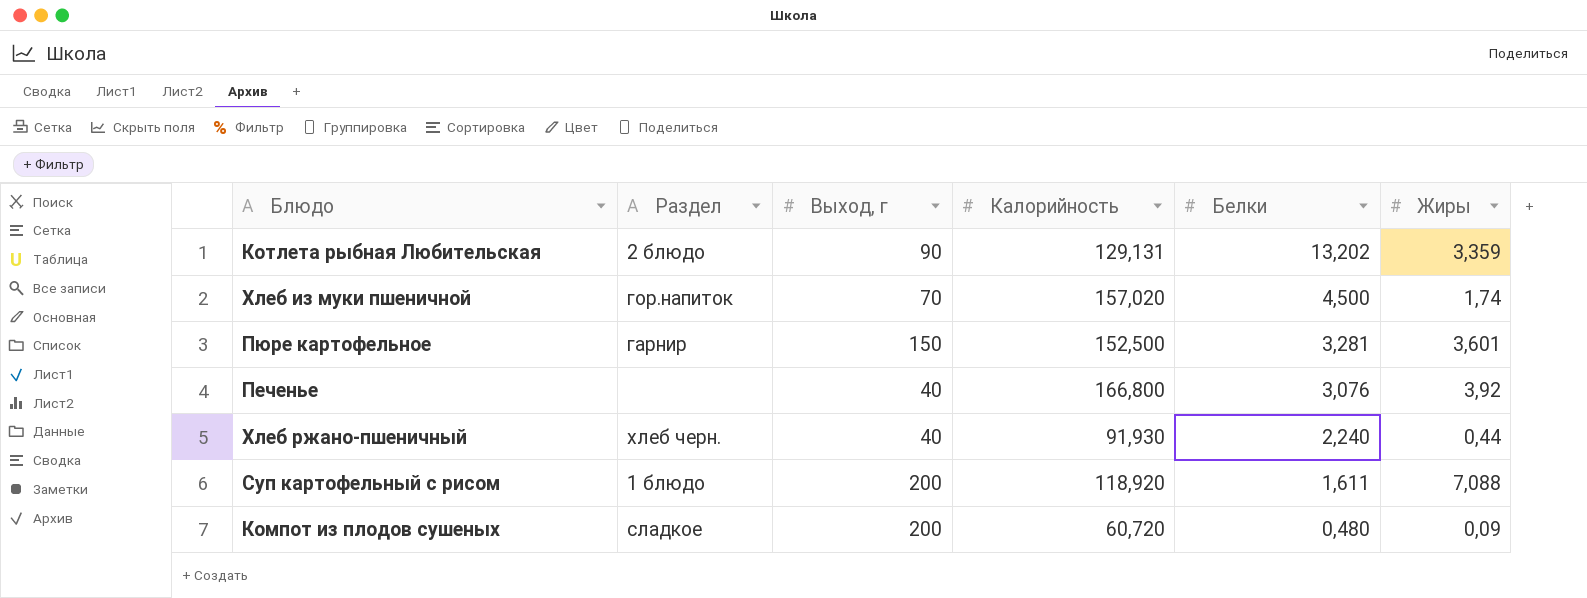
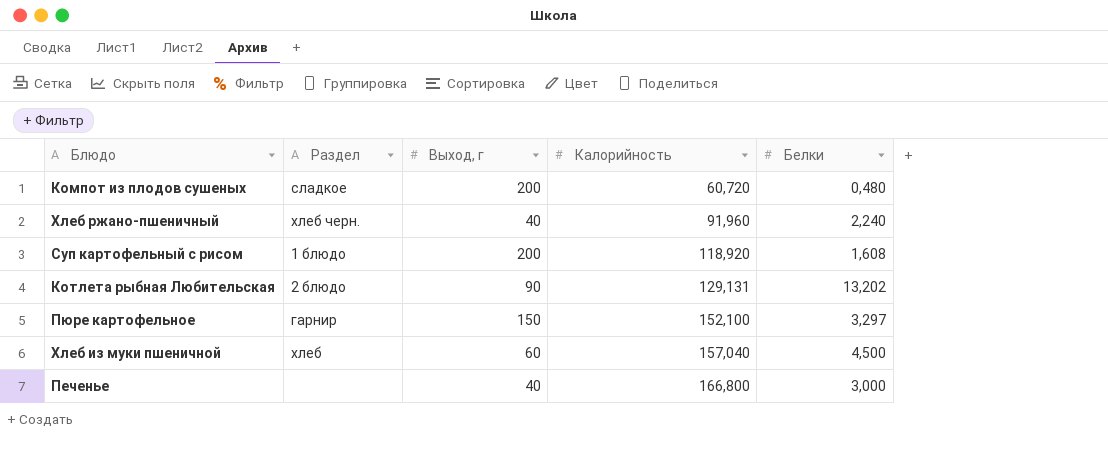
row order: Белки descending -> Калорийность ascending
column Жиры | position: 6 -> none
Хлеб ржано-пшеничный | Калорийность: 91,930 -> 91,960
Суп картофельный с рисом | Белки: 1,611 -> 1,608
Пюре картофельное | Калорийность: 152,500 -> 152,100
Пюре картофельное | Белки: 3,281 -> 3,297
Хлеб из муки пшеничной | Раздел: гор.напиток -> хлеб
Хлеб из муки пшеничной | Выход, г: 70 -> 60
Хлеб из муки пшеничной | Калорийность: 157,020 -> 157,040
Печенье | Белки: 3,076 -> 3,000

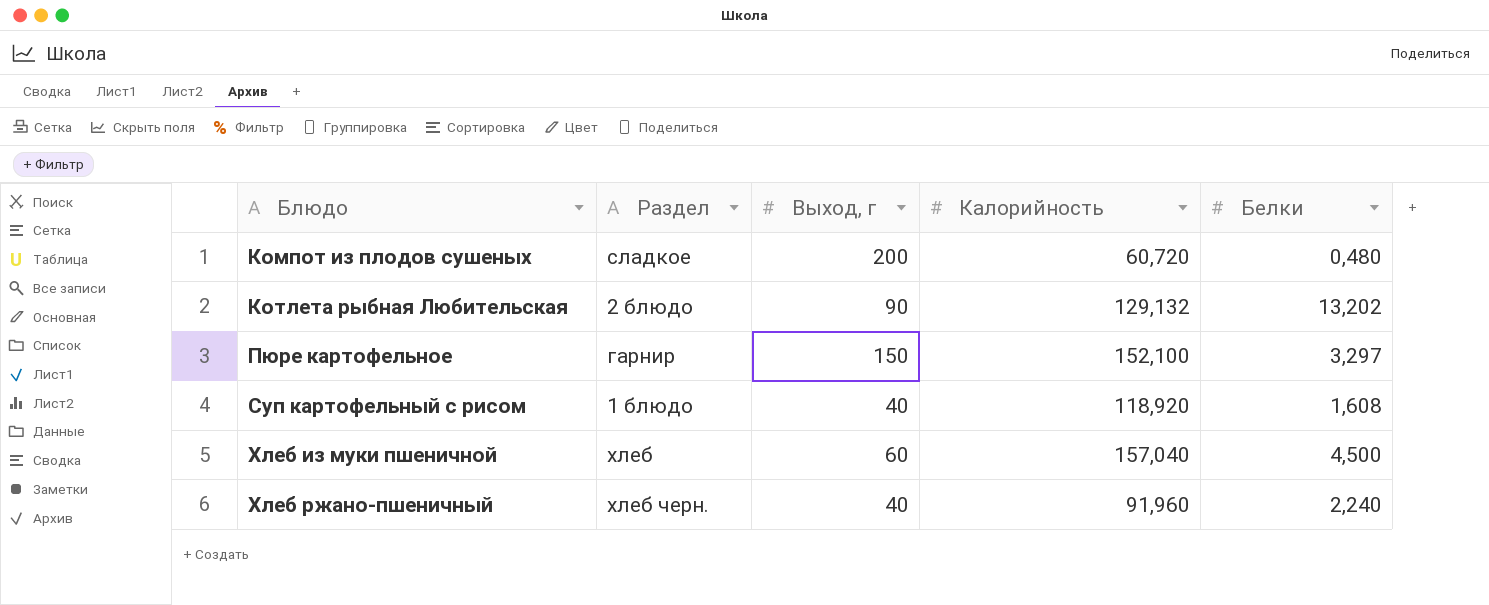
row order: Калорийность ascending -> Блюдо ascending
row Печенье: none | 40 | 166,800 | 3,000 -> none
Котлета рыбная Любительская | Калорийность: 129,131 -> 129,132
Суп картофельный с рисом | Выход, г: 200 -> 40

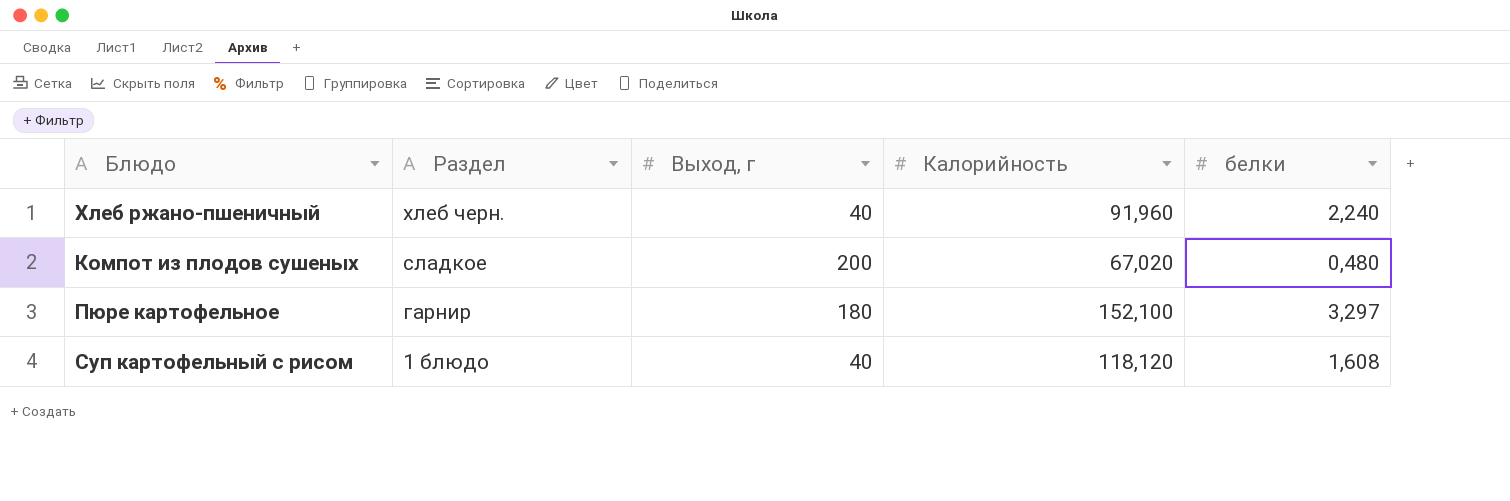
row order: Блюдо ascending -> Раздел descending
column name: Белки -> белки
row Котлета рыбная Любительская: 2 блюдо | 90 | 129,132 | 13,202 -> none
row Хлеб из муки пшеничной: хлеб | 60 | 157,040 | 4,500 -> none
Компот из плодов сушеных | Калорийность: 60,720 -> 67,020
Пюре картофельное | Выход, г: 150 -> 180
Суп картофельный с рисом | Калорийность: 118,920 -> 118,120

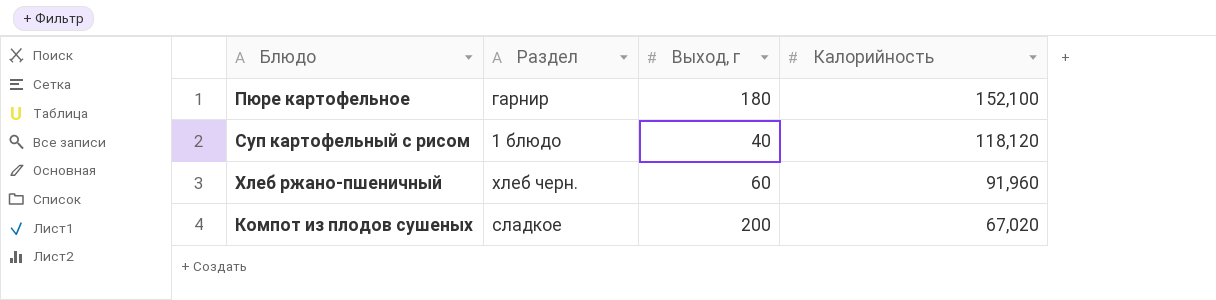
row order: Раздел descending -> Калорийность descending
column белки | position: 5 -> none
Хлеб ржано-пшеничный | Выход, г: 40 -> 60

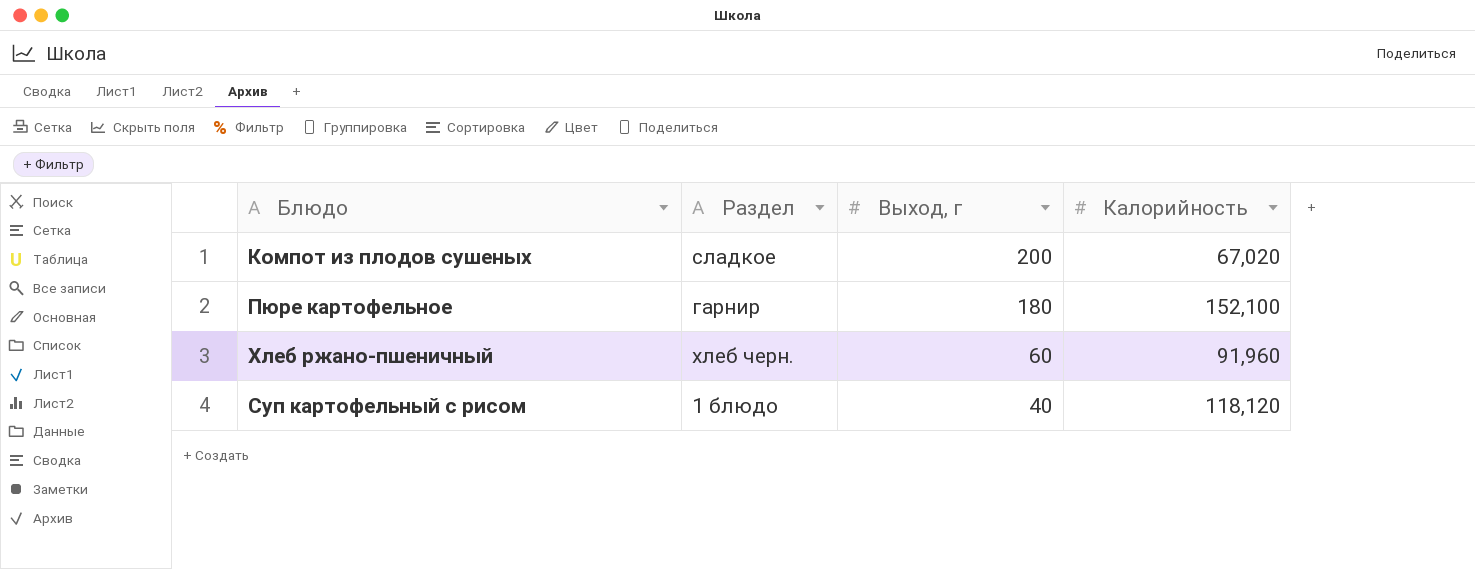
row order: Калорийность descending -> Выход, г descending

